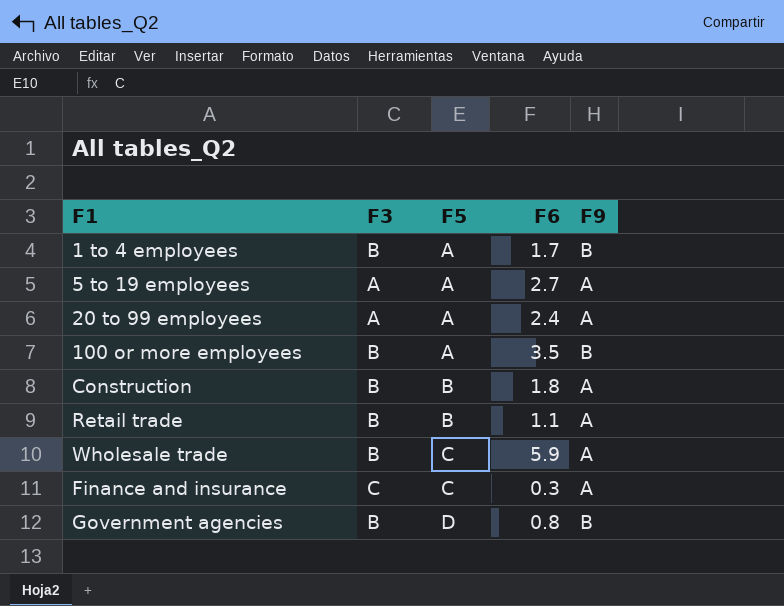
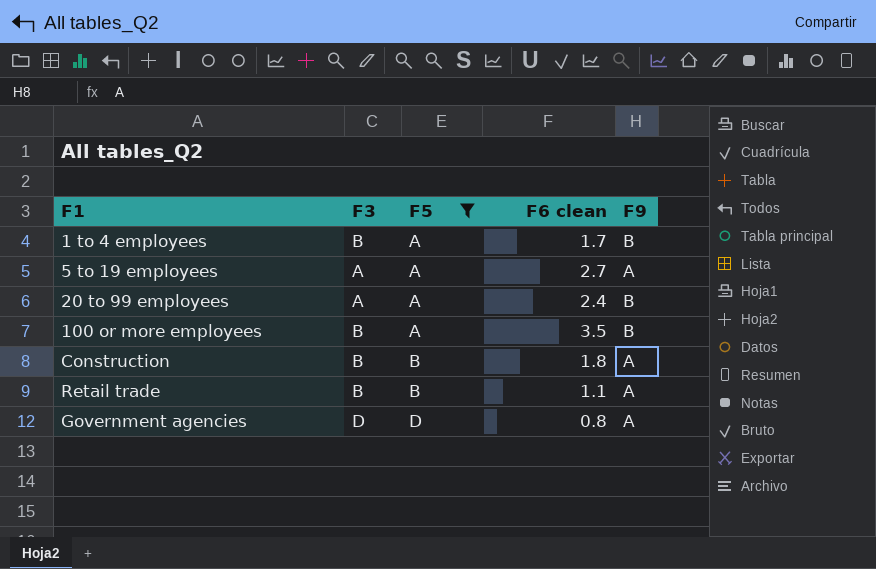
filter: none -> F5 != C
column name: F6 -> F6 clean
20 to 99 employees | F9: A -> B
Government agencies | F3: B -> D
Government agencies | F9: B -> A

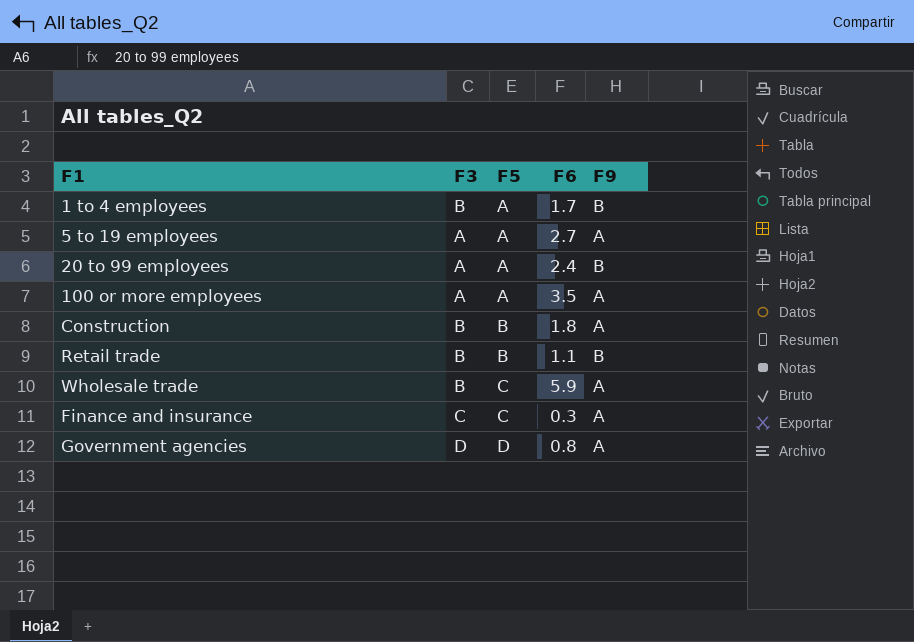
filter: F5 != C -> none
column name: F6 clean -> F6
100 or more employees | F3: B -> A
100 or more employees | F9: B -> A
Retail trade | F9: A -> B

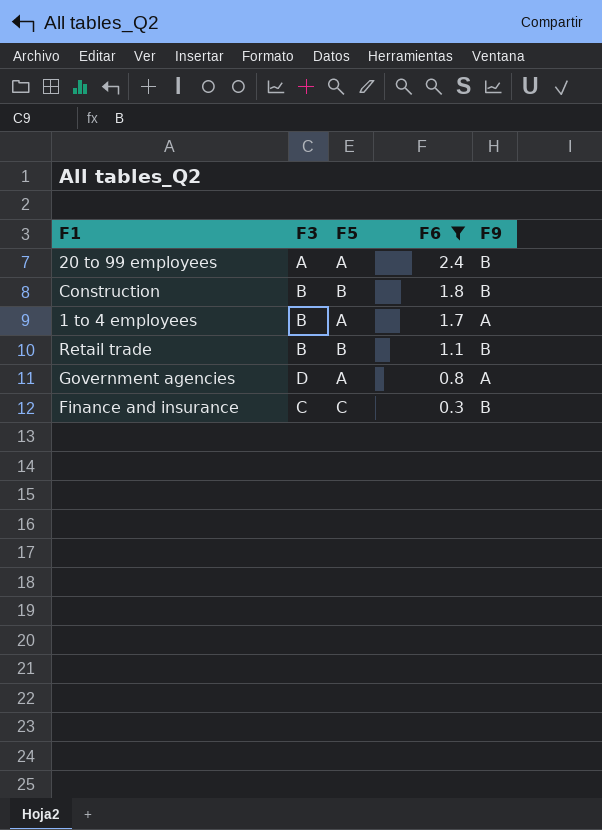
filter: none -> F6 <= 2.4
row order: F5 ascending -> F6 descending
Construction | F9: A -> B
1 to 4 employees | F9: B -> A
Government agencies | F5: D -> A
Finance and insurance | F9: A -> B

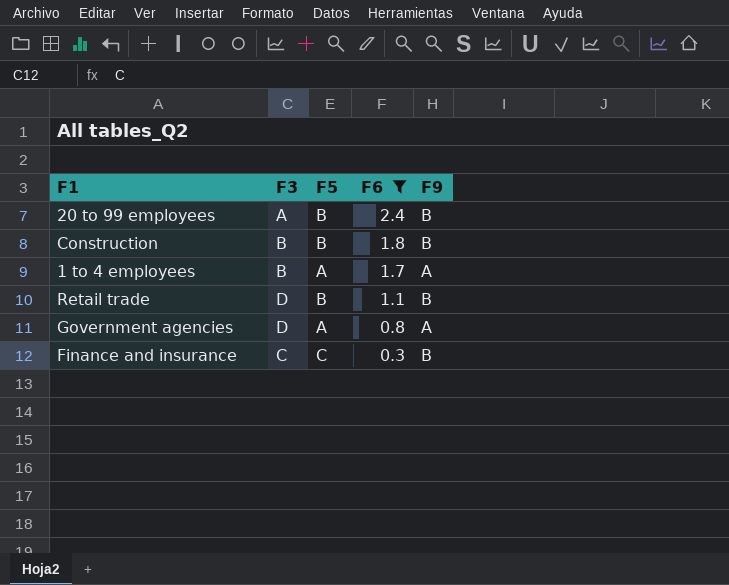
20 to 99 employees | F5: A -> B
Retail trade | F3: B -> D

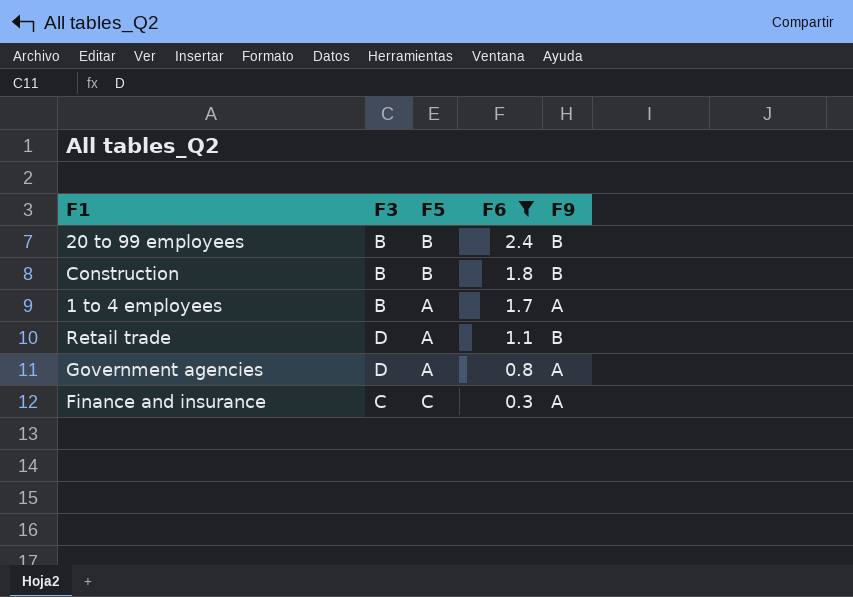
20 to 99 employees | F3: A -> B
Retail trade | F5: B -> A
Finance and insurance | F9: B -> A

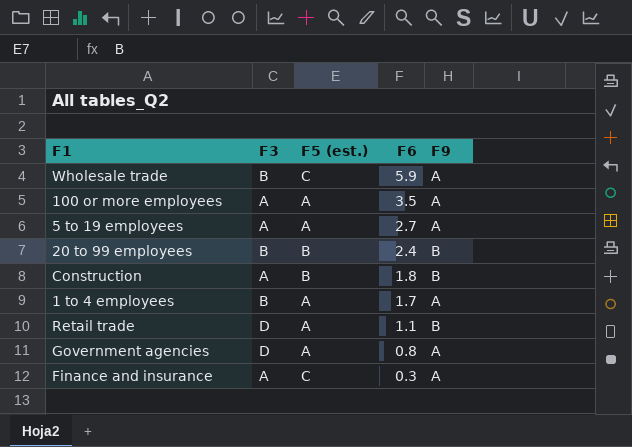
filter: F6 <= 2.4 -> none
column name: F5 -> F5 (est.)
Construction | F3: B -> A
Finance and insurance | F3: C -> A

